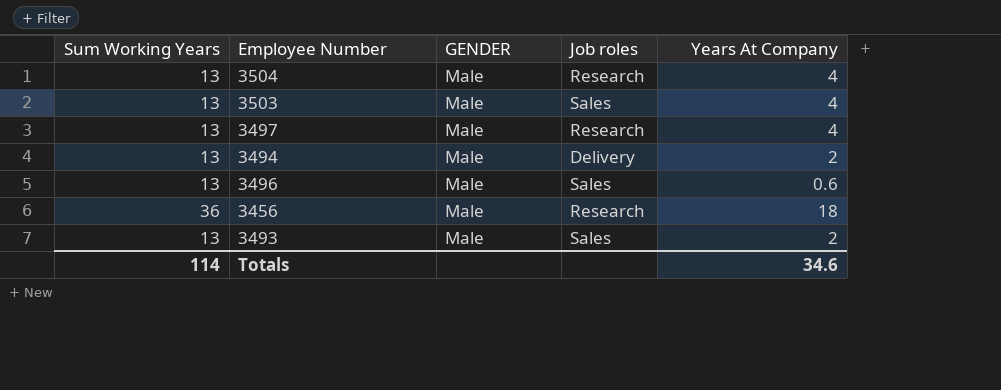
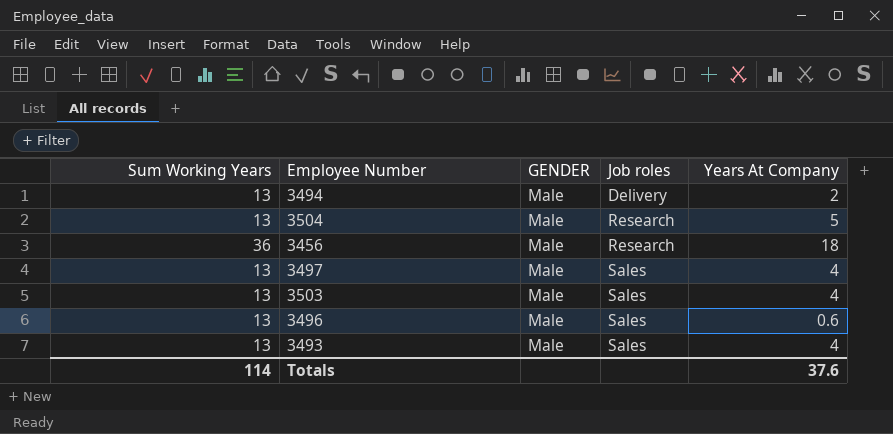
row order: none -> Job roles ascending
3504 | Years At Company: 4 -> 5
3497 | Job roles: Research -> Sales
3493 | Years At Company: 2 -> 4
Totals | Years At Company: 34.6 -> 37.6

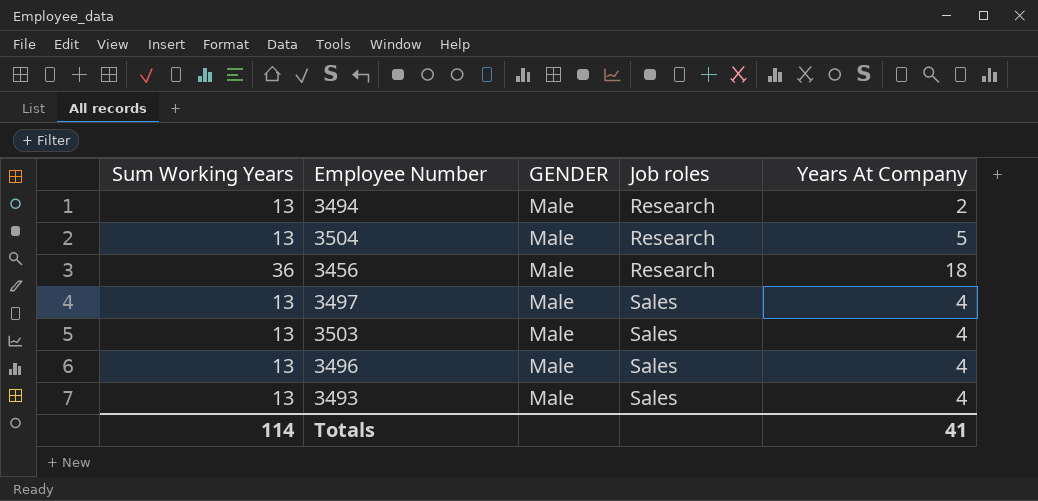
3494 | Job roles: Delivery -> Research
3496 | Years At Company: 0.6 -> 4
Totals | Years At Company: 37.6 -> 41

